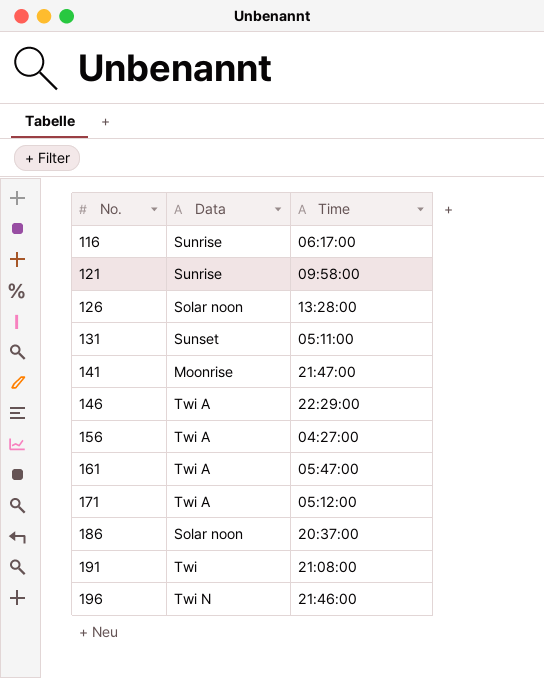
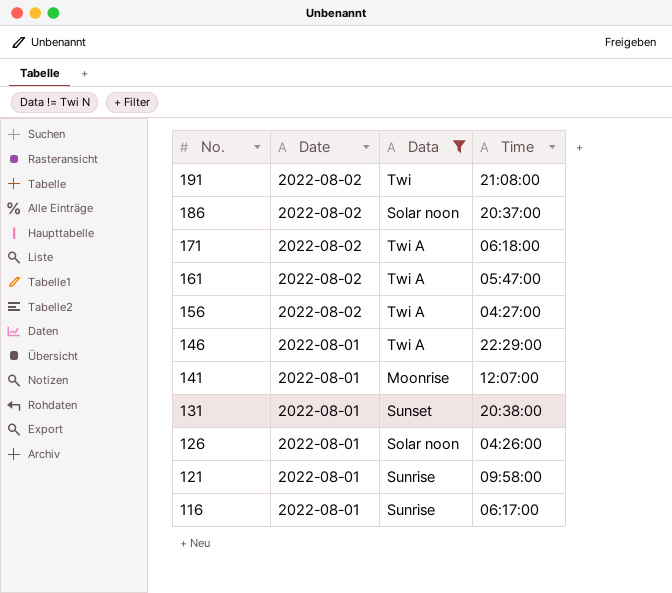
filter: none -> Data != Twi N
row order: No. ascending -> No. descending
column Date | position: none -> 2
171 | Time: 05:12:00 -> 06:18:00
141 | Time: 21:47:00 -> 12:07:00
131 | Time: 05:11:00 -> 20:38:00
126 | Time: 13:28:00 -> 04:26:00

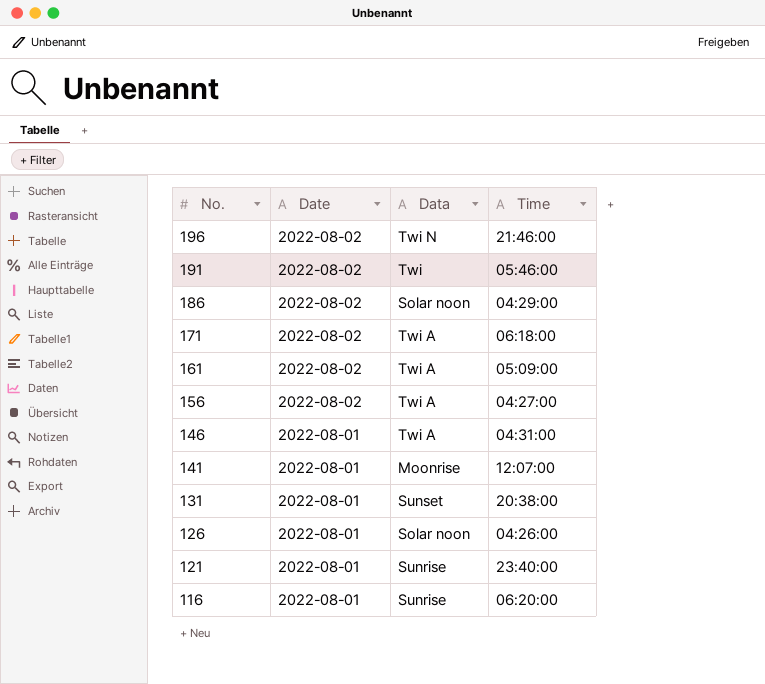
filter: Data != Twi N -> none
191 | Time: 21:08:00 -> 05:46:00
186 | Time: 20:37:00 -> 04:29:00
161 | Time: 05:47:00 -> 05:09:00
146 | Time: 22:29:00 -> 04:31:00
121 | Time: 09:58:00 -> 23:40:00
116 | Time: 06:17:00 -> 06:20:00

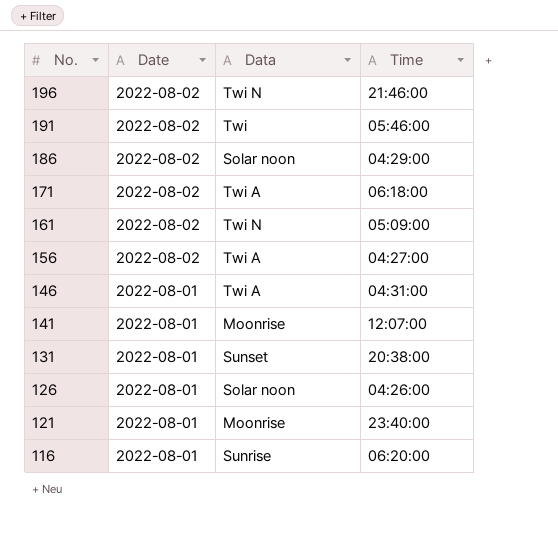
161 | Data: Twi A -> Twi N
121 | Data: Sunrise -> Moonrise

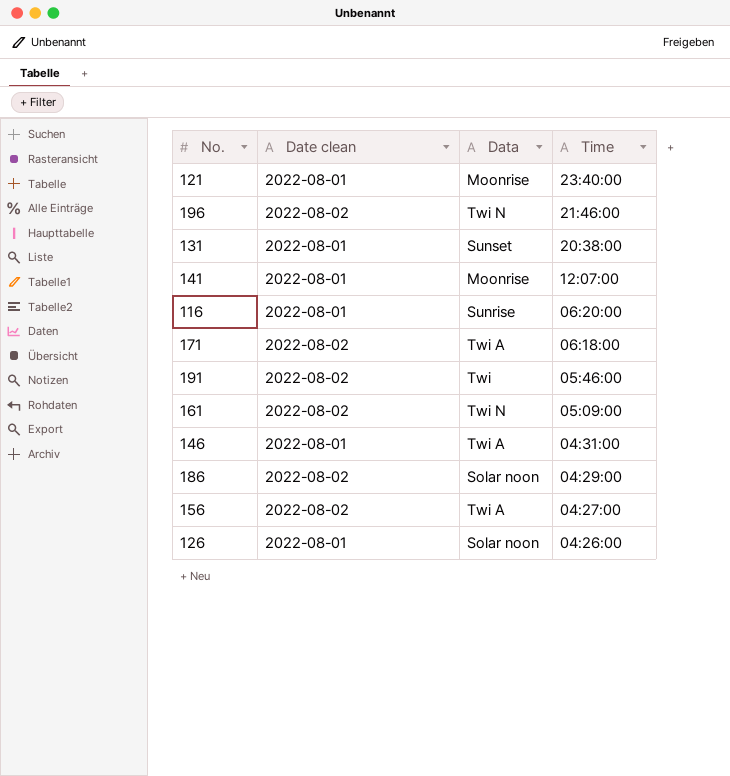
row order: No. descending -> Time descending
column name: Date -> Date clean

